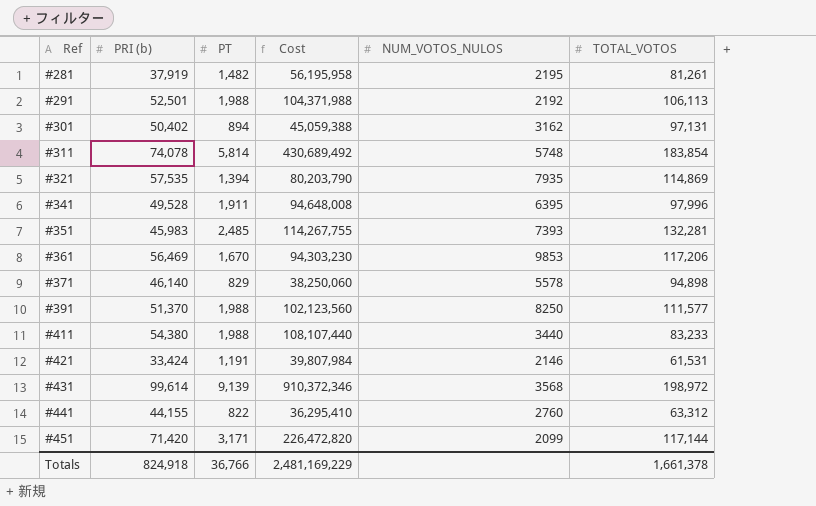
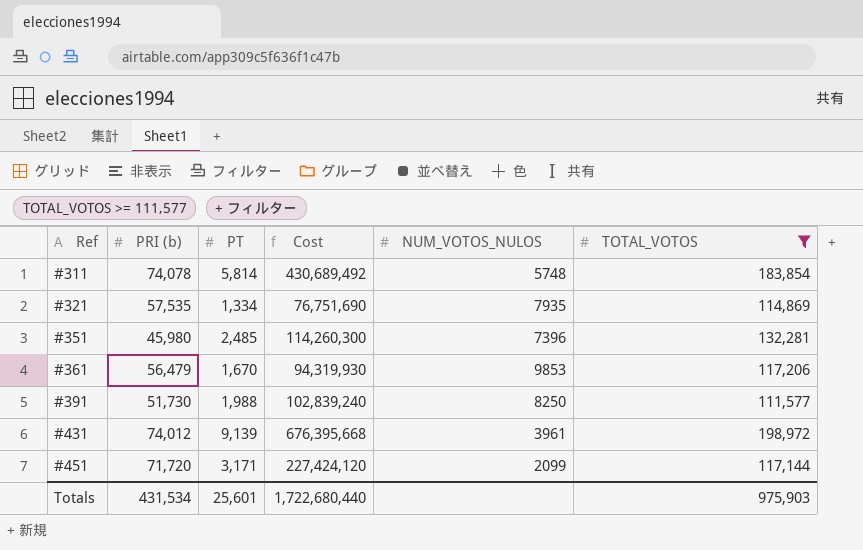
filter: none -> TOTAL_VOTOS >= 111,577
#321 | PT: 1,394 -> 1,334
#321 | Cost: 80,203,790 -> 76,751,690
#351 | PRI (b): 45,983 -> 45,980
#351 | Cost: 114,267,755 -> 114,260,300
#351 | NUM_VOTOS_NULOS: 7393 -> 7396
#361 | PRI (b): 56,469 -> 56,479
#361 | Cost: 94,303,230 -> 94,319,930
#391 | PRI (b): 51,370 -> 51,730
#391 | Cost: 102,123,560 -> 102,839,240
#431 | PRI (b): 99,614 -> 74,012
#431 | Cost: 910,372,346 -> 676,395,668
#431 | NUM_VOTOS_NULOS: 3568 -> 3961
#451 | PRI (b): 71,420 -> 71,720
#451 | Cost: 226,472,820 -> 227,424,120
Totals | PRI (b): 824,918 -> 431,534
Totals | PT: 36,766 -> 25,601
Totals | Cost: 2,481,169,229 -> 1,722,680,440
Totals | TOTAL_VOTOS: 1,661,378 -> 975,903

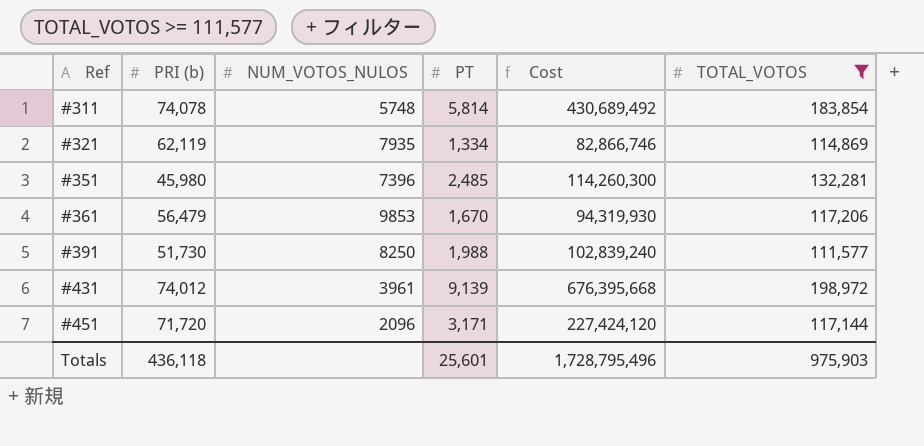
column NUM_VOTOS_NULOS | position: 5 -> 3
#321 | PRI (b): 57,535 -> 62,119
#321 | Cost: 76,751,690 -> 82,866,746
#451 | NUM_VOTOS_NULOS: 2099 -> 2096
Totals | PRI (b): 431,534 -> 436,118
Totals | Cost: 1,722,680,440 -> 1,728,795,496

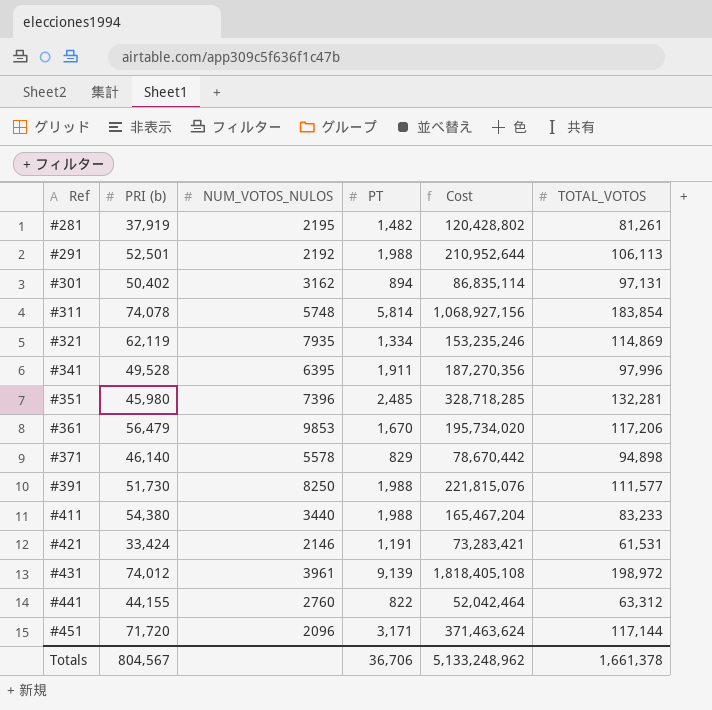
filter: TOTAL_VOTOS >= 111,577 -> none
column Cost | formula: [PRI (b)] * [PT] -> [PT] * [TOTAL_VOTOS]
Totals | PRI (b): 436,118 -> 804,567
Totals | PT: 25,601 -> 36,706
Totals | Cost: 1,728,795,496 -> 5,133,248,962
Totals | TOTAL_VOTOS: 975,903 -> 1,661,378

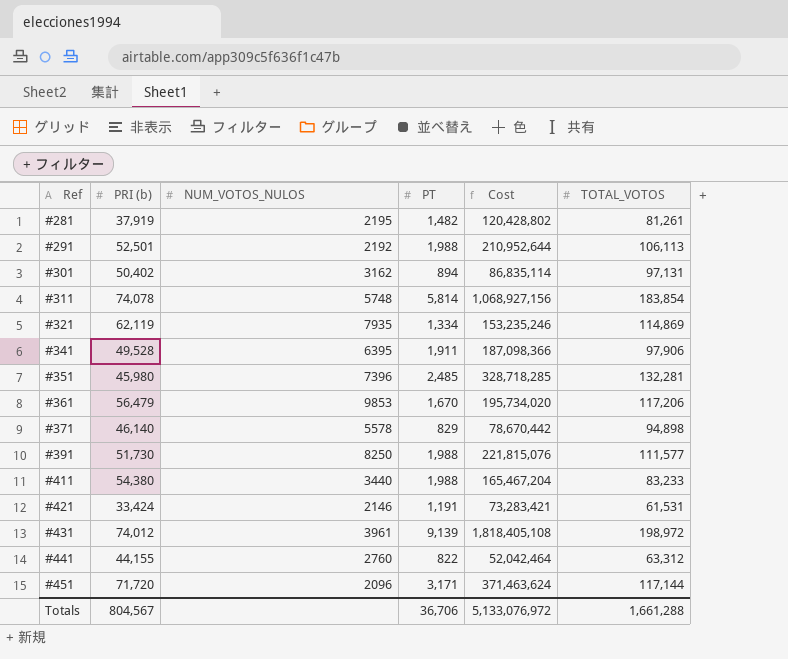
#341 | Cost: 187,270,356 -> 187,098,366
#341 | TOTAL_VOTOS: 97,996 -> 97,906
Totals | Cost: 5,133,248,962 -> 5,133,076,972
Totals | TOTAL_VOTOS: 1,661,378 -> 1,661,288

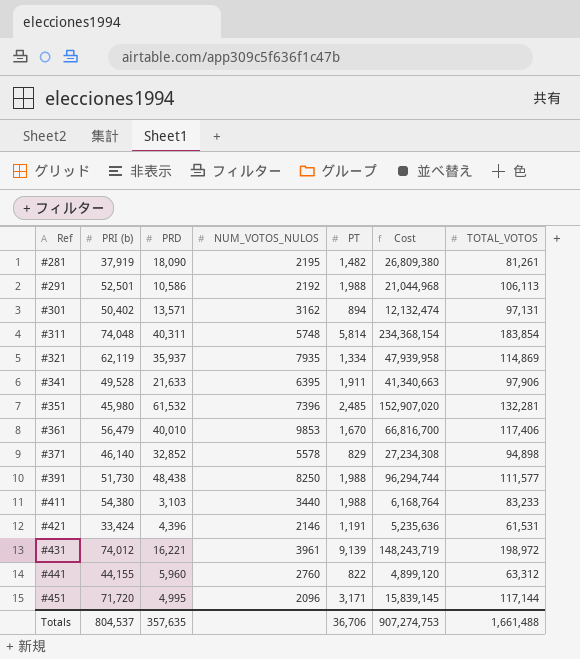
column PRD | position: none -> 3
column Cost | formula: [PT] * [TOTAL_VOTOS] -> [PRD] * [PT]
#311 | PRI (b): 74,078 -> 74,048
#361 | TOTAL_VOTOS: 117,206 -> 117,406
Totals | PRI (b): 804,567 -> 804,537
Totals | Cost: 5,133,076,972 -> 907,274,753
Totals | TOTAL_VOTOS: 1,661,288 -> 1,661,488

